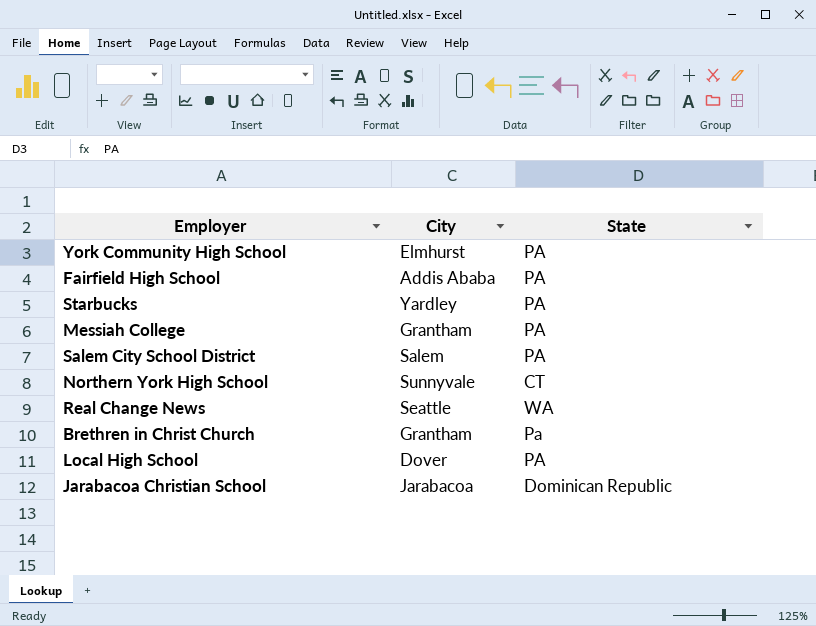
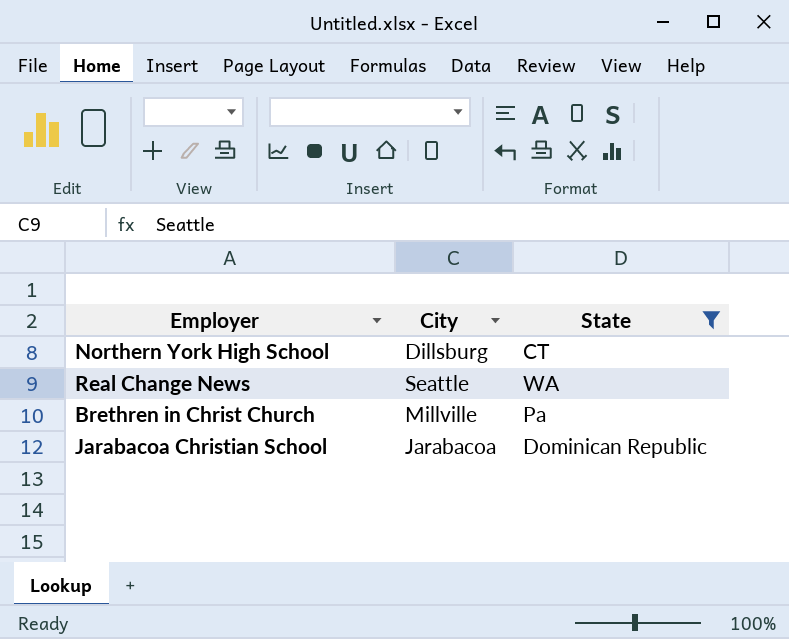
filter: none -> State != PA
Northern York High School | City: Sunnyvale -> Dillsburg
Brethren in Christ Church | City: Grantham -> Millville

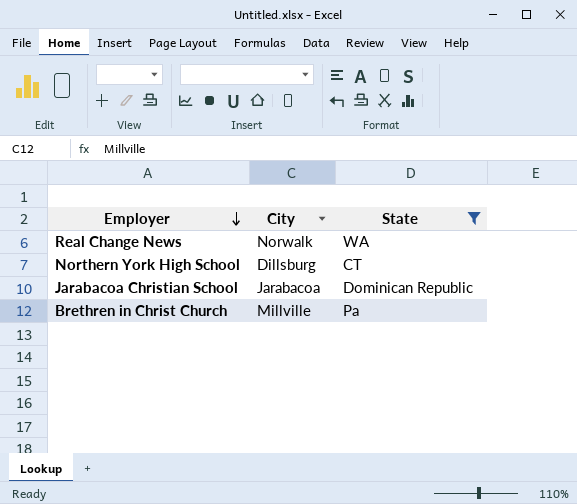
row order: none -> Employer descending
Real Change News | City: Seattle -> Norwalk

